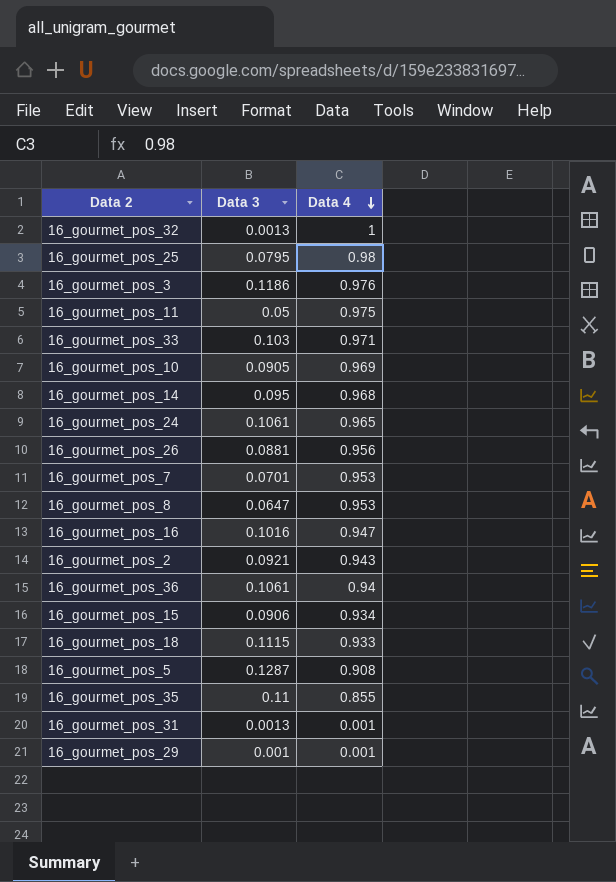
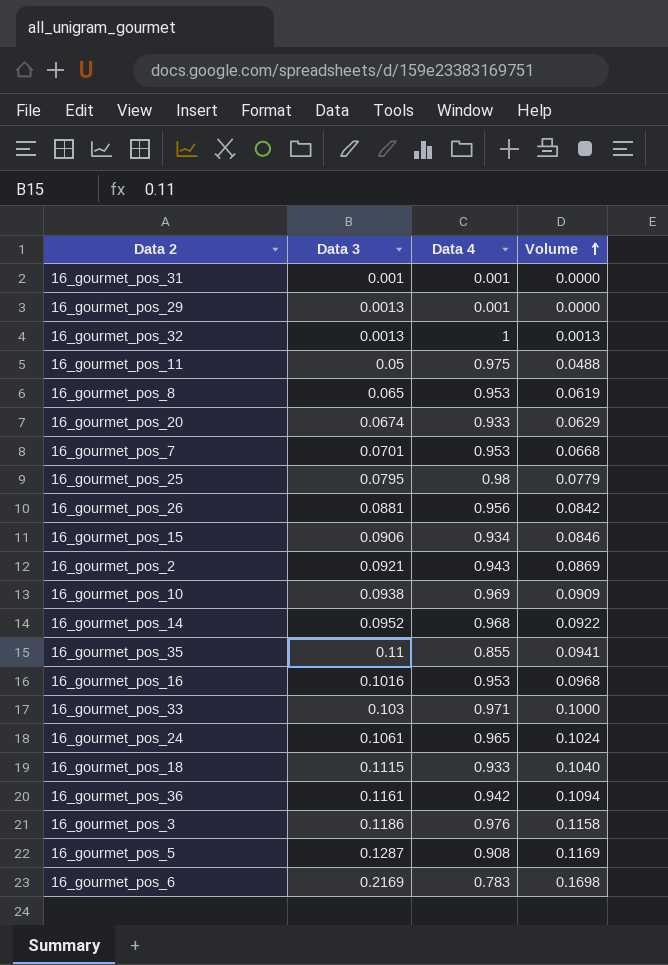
row order: Data 4 descending -> Volume ascending
column Volume | formula: none -> [Data 3] * [Data 4]
16_gourmet_pos_31 | Data 3: 0.0013 -> 0.001
16_gourmet_pos_29 | Data 3: 0.001 -> 0.0013
16_gourmet_pos_8 | Data 3: 0.0647 -> 0.065
row 16_gourmet_pos_20: none -> 0.0674 | 0.933 | 0.0629
16_gourmet_pos_10 | Data 3: 0.0905 -> 0.0938
16_gourmet_pos_14 | Data 3: 0.095 -> 0.0952
16_gourmet_pos_16 | Data 4: 0.947 -> 0.953
16_gourmet_pos_36 | Data 3: 0.1061 -> 0.1161
16_gourmet_pos_36 | Data 4: 0.94 -> 0.942
row 16_gourmet_pos_6: none -> 0.2169 | 0.783 | 0.1698

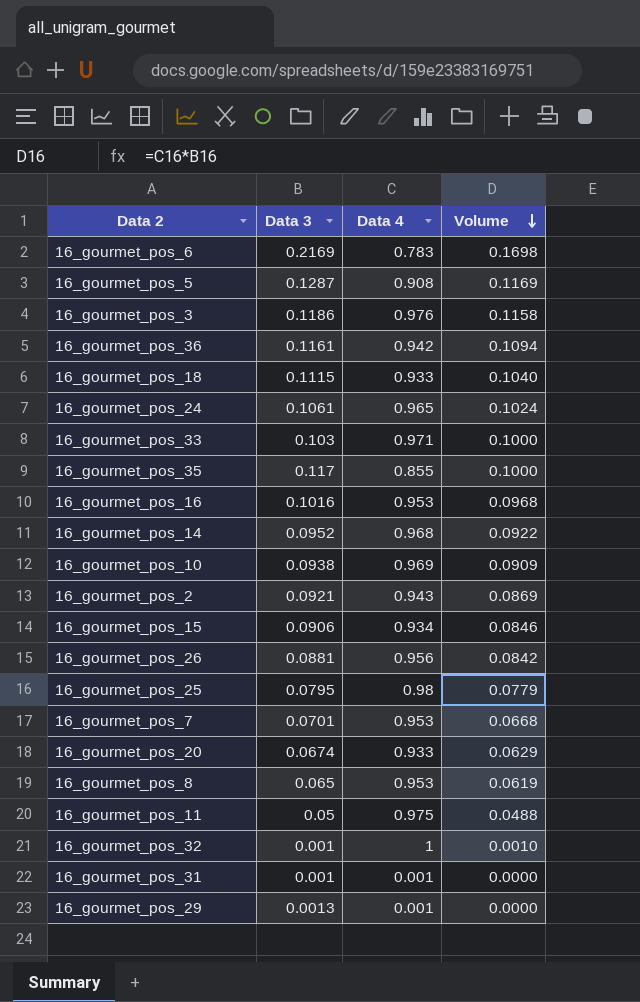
row order: Volume ascending -> Volume descending
16_gourmet_pos_35 | Data 3: 0.11 -> 0.117
16_gourmet_pos_35 | Volume: 0.0941 -> 0.1000
16_gourmet_pos_32 | Data 3: 0.0013 -> 0.001
16_gourmet_pos_32 | Volume: 0.0013 -> 0.0010

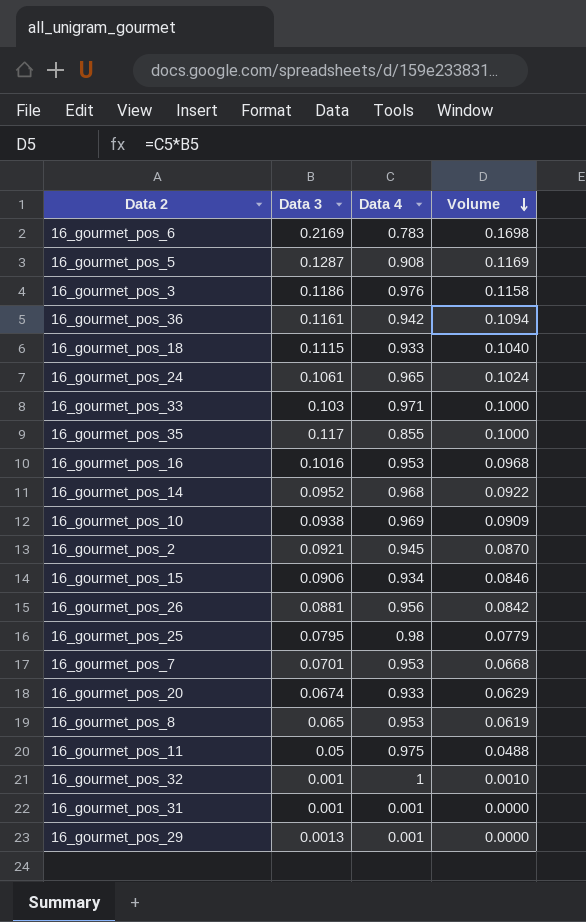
16_gourmet_pos_2 | Data 4: 0.943 -> 0.945
16_gourmet_pos_2 | Volume: 0.0869 -> 0.0870

